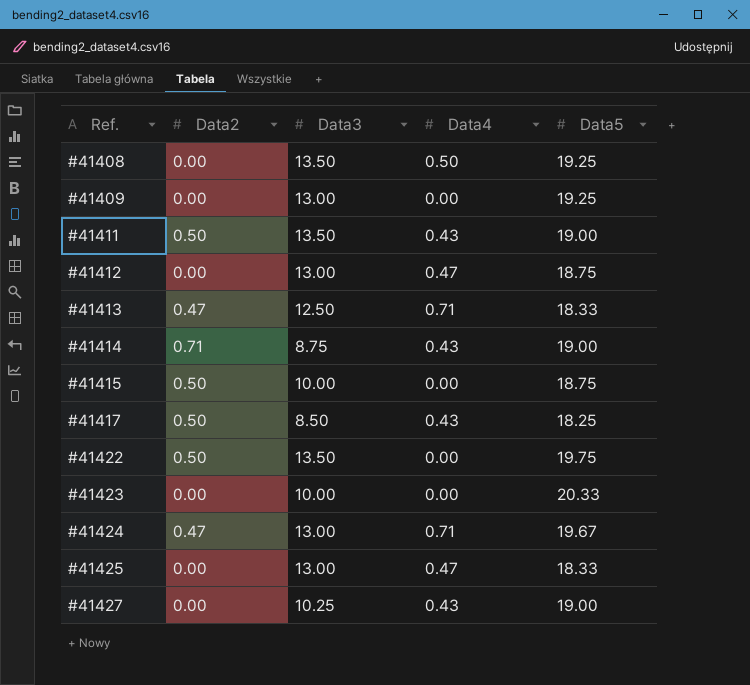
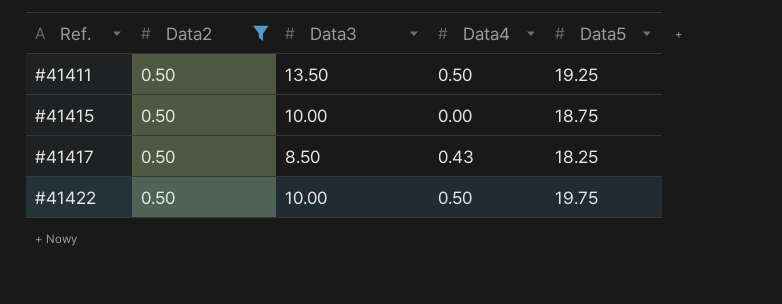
filter: none -> Data2 = 0.50
#41411 | Data4: 0.43 -> 0.50
#41411 | Data5: 19.00 -> 19.25
#41422 | Data3: 13.50 -> 10.00
#41422 | Data4: 0.00 -> 0.50

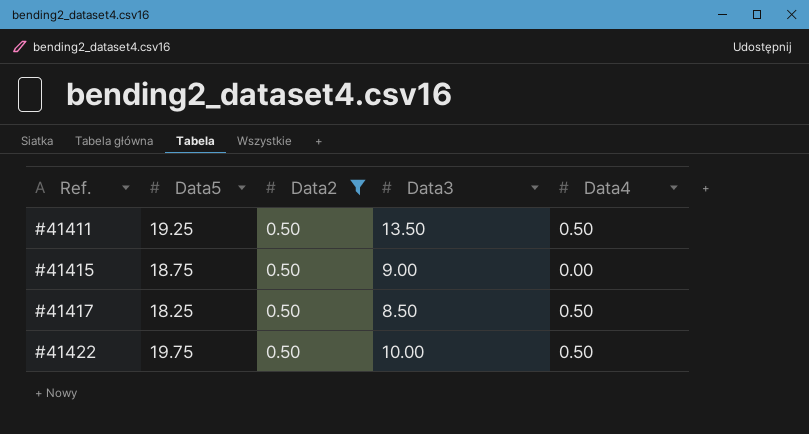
column Data5 | position: 5 -> 2
#41415 | Data3: 10.00 -> 9.00
#41417 | Data4: 0.43 -> 0.50

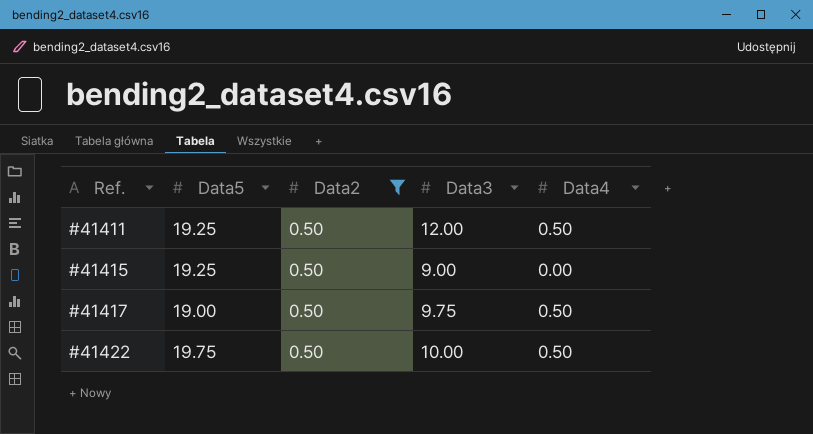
#41411 | Data3: 13.50 -> 12.00
#41415 | Data5: 18.75 -> 19.25
#41417 | Data5: 18.25 -> 19.00
#41417 | Data3: 8.50 -> 9.75

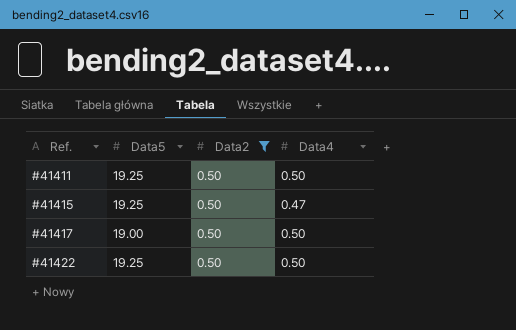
column Data3 | position: 4 -> none
#41415 | Data4: 0.00 -> 0.47
#41422 | Data5: 19.75 -> 19.25

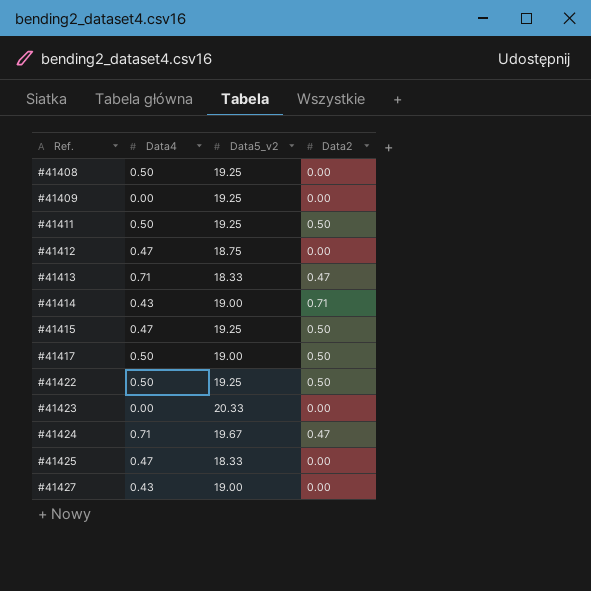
filter: Data2 = 0.50 -> none
column Data4 | position: 4 -> 2
column name: Data5 -> Data5_v2

